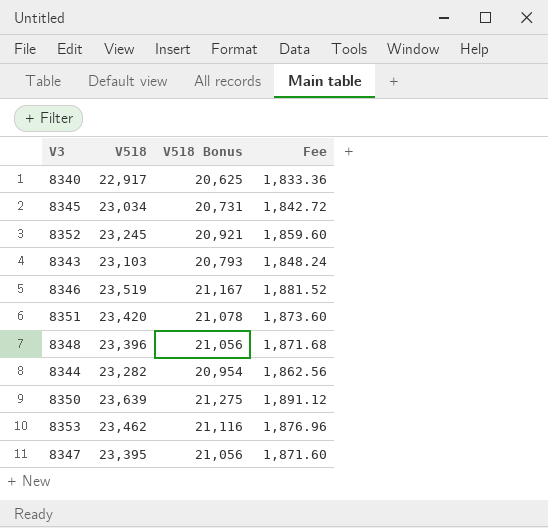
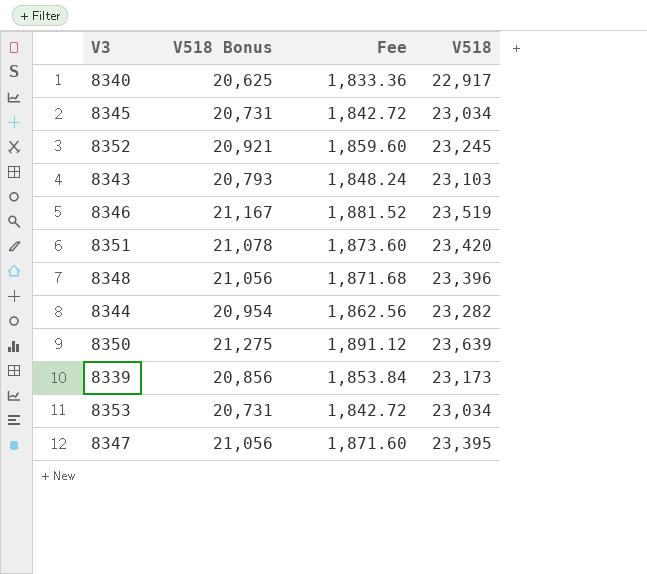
column V518 | position: 2 -> 4
row 8339: none -> 20,856 | 1,853.84 | 23,173
8353 | V518 Bonus: 21,116 -> 20,731
8353 | Fee: 1,876.96 -> 1,842.72
8353 | V518: 23,462 -> 23,034

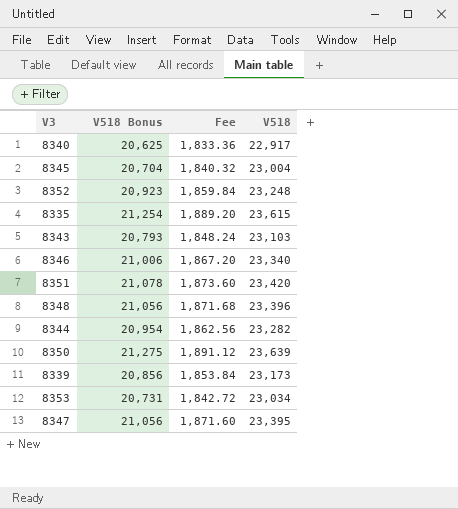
8345 | V518 Bonus: 20,731 -> 20,704
8345 | Fee: 1,842.72 -> 1,840.32
8345 | V518: 23,034 -> 23,004
8352 | V518 Bonus: 20,921 -> 20,923
8352 | Fee: 1,859.60 -> 1,859.84
8352 | V518: 23,245 -> 23,248
row 8335: none -> 21,254 | 1,889.20 | 23,615
8346 | V518 Bonus: 21,167 -> 21,006
8346 | Fee: 1,881.52 -> 1,867.20
8346 | V518: 23,519 -> 23,340

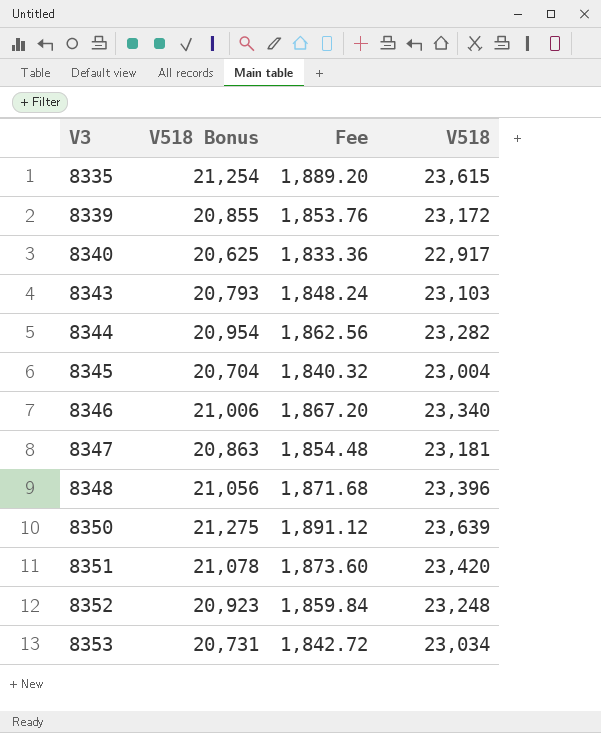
row order: none -> V3 ascending
8339 | V518 Bonus: 20,856 -> 20,855
8339 | Fee: 1,853.84 -> 1,853.76
8339 | V518: 23,173 -> 23,172
8347 | V518 Bonus: 21,056 -> 20,863
8347 | Fee: 1,871.60 -> 1,854.48
8347 | V518: 23,395 -> 23,181

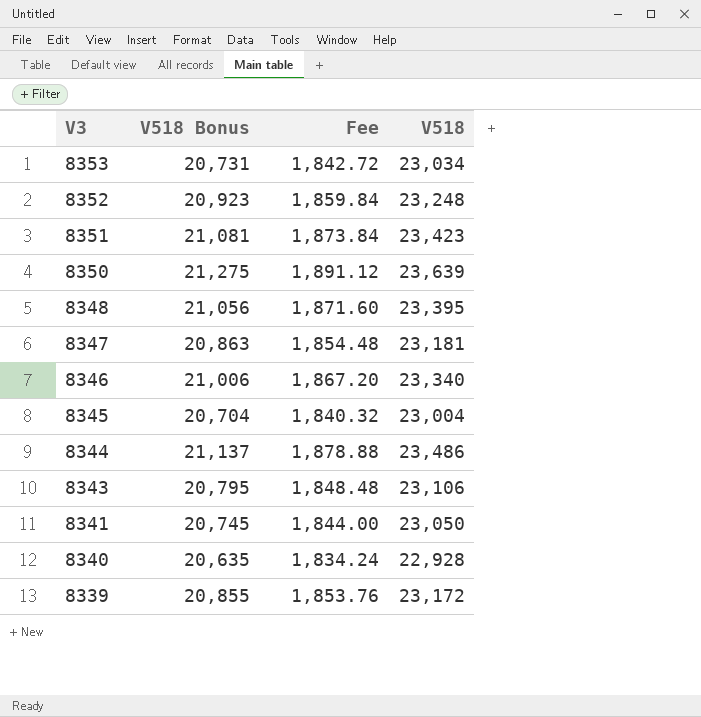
row order: V3 ascending -> V3 descending
row 8335: 21,254 | 1,889.20 | 23,615 -> none
8351 | V518 Bonus: 21,078 -> 21,081
8351 | Fee: 1,873.60 -> 1,873.84
8351 | V518: 23,420 -> 23,423
8348 | Fee: 1,871.68 -> 1,871.60
8348 | V518: 23,396 -> 23,395
8344 | V518 Bonus: 20,954 -> 21,137
8344 | Fee: 1,862.56 -> 1,878.88
8344 | V518: 23,282 -> 23,486
8343 | V518 Bonus: 20,793 -> 20,795
8343 | Fee: 1,848.24 -> 1,848.48
8343 | V518: 23,103 -> 23,106
row 8341: none -> 20,745 | 1,844.00 | 23,050
8340 | V518 Bonus: 20,625 -> 20,635
8340 | Fee: 1,833.36 -> 1,834.24
8340 | V518: 22,917 -> 22,928

